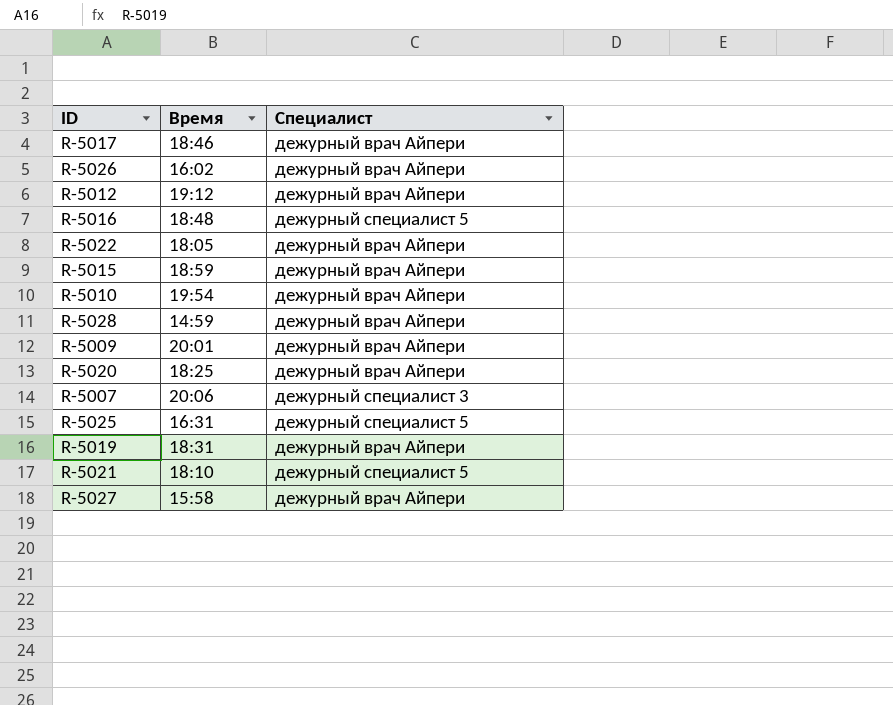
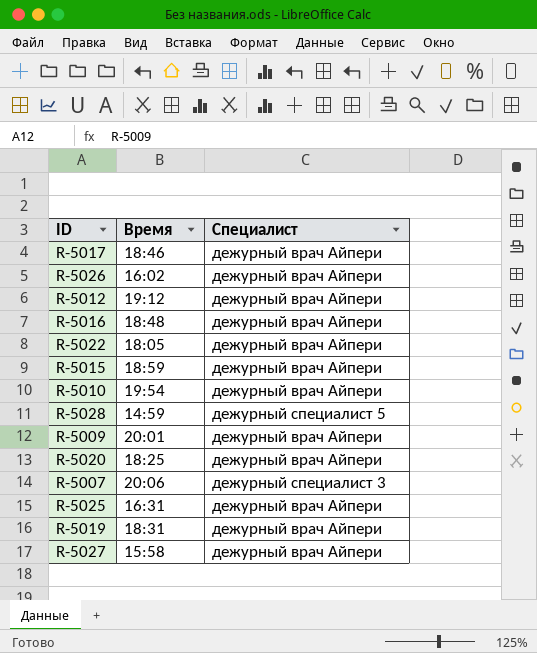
row R-5021: 18:10 | дежурный специалист 5 -> none
R-5016 | Специалист: дежурный специалист 5 -> дежурный врач Айпери
R-5028 | Специалист: дежурный врач Айпери -> дежурный специалист 5
R-5025 | Специалист: дежурный специалист 5 -> дежурный врач Айпери

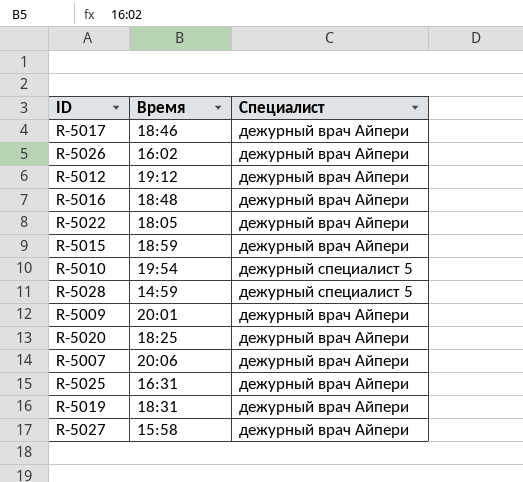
R-5010 | Специалист: дежурный врач Айпери -> дежурный специалист 5
R-5007 | Специалист: дежурный специалист 3 -> дежурный врач Айпери

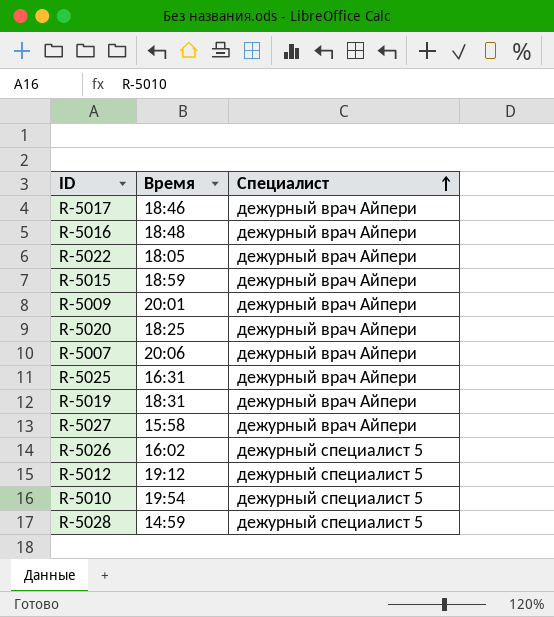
row order: none -> Специалист ascending
R-5026 | Специалист: дежурный врач Айпери -> дежурный специалист 5
R-5012 | Специалист: дежурный врач Айпери -> дежурный специалист 5

